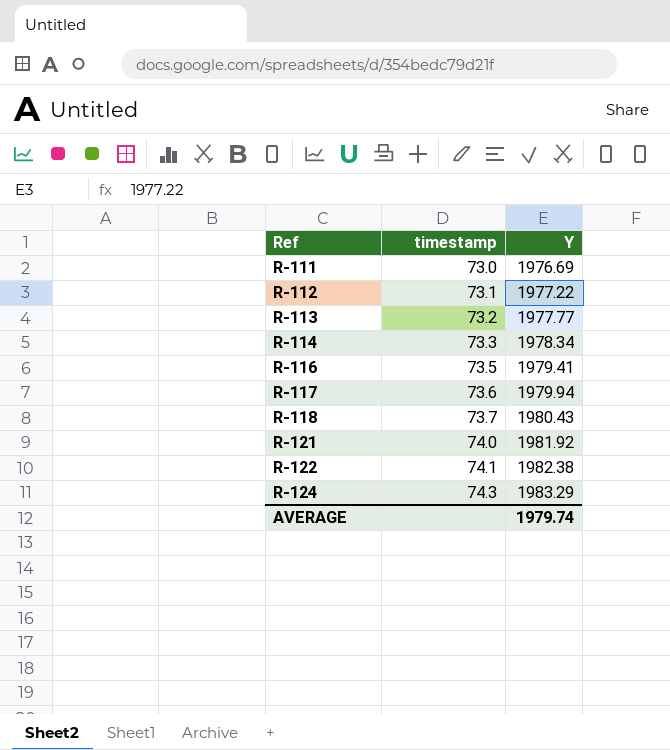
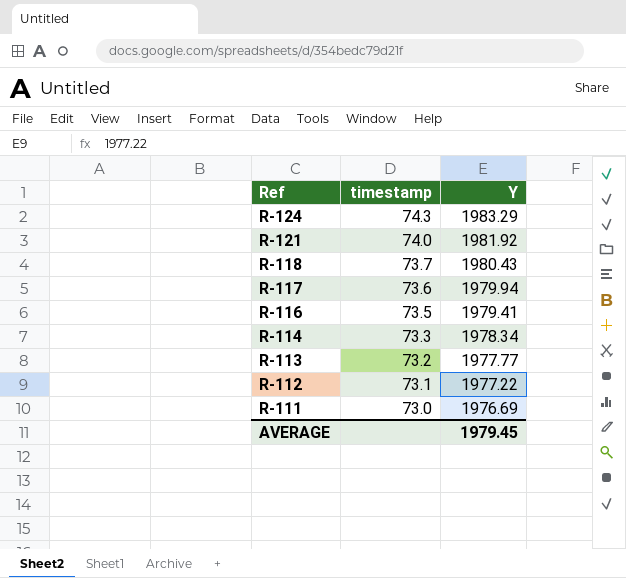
row order: Ref ascending -> Ref descending
row R-122: 74.1 | 1982.38 -> none
AVERAGE | Y: 1979.74 -> 1979.45

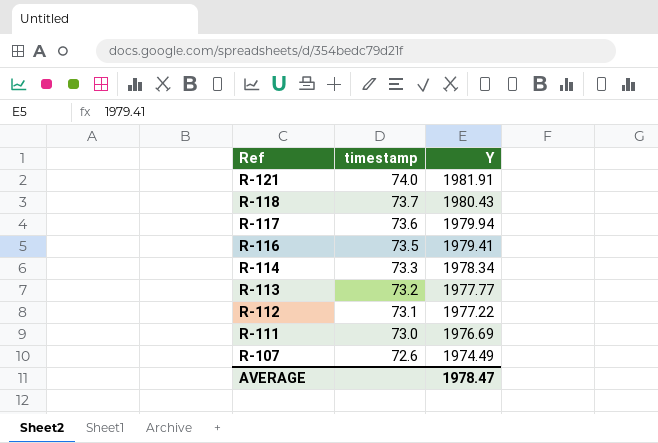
row R-124: 74.3 | 1983.29 -> none
R-121 | Y: 1981.92 -> 1981.91
row R-107: none -> 72.6 | 1974.49
AVERAGE | Y: 1979.45 -> 1978.47

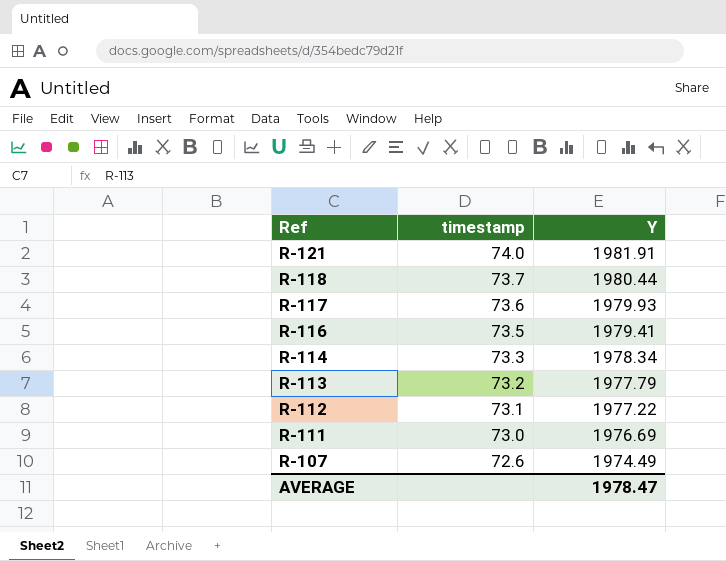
R-118 | Y: 1980.43 -> 1980.44
R-117 | Y: 1979.94 -> 1979.93
R-113 | Y: 1977.77 -> 1977.79

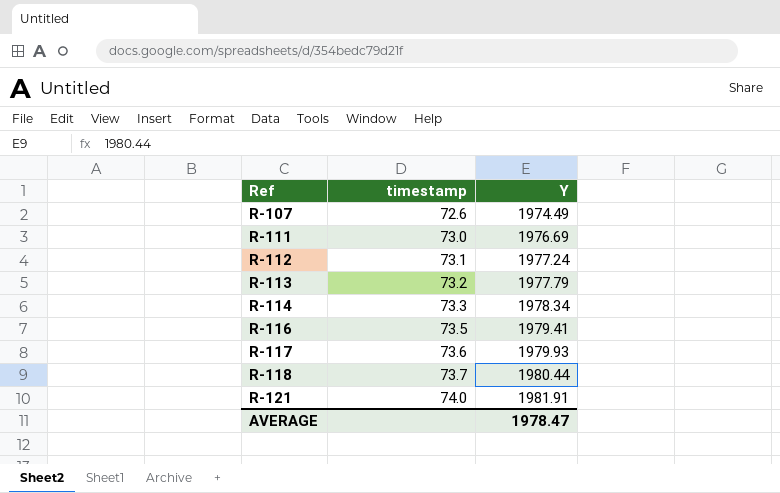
row order: Ref descending -> Ref ascending
R-112 | Y: 1977.22 -> 1977.24

